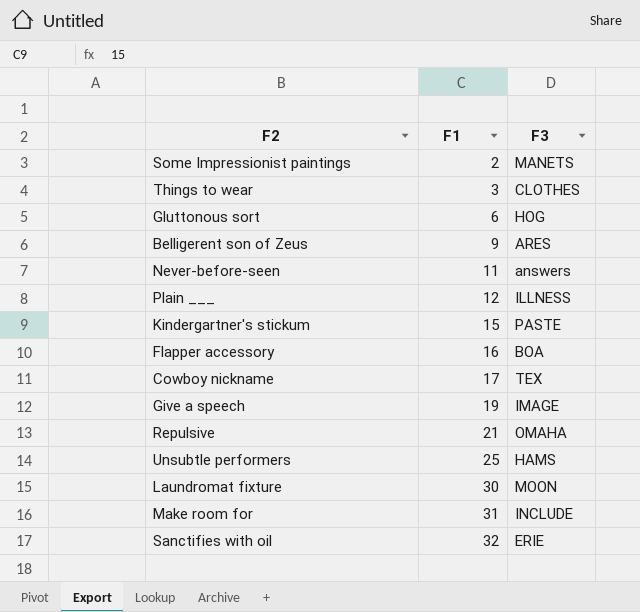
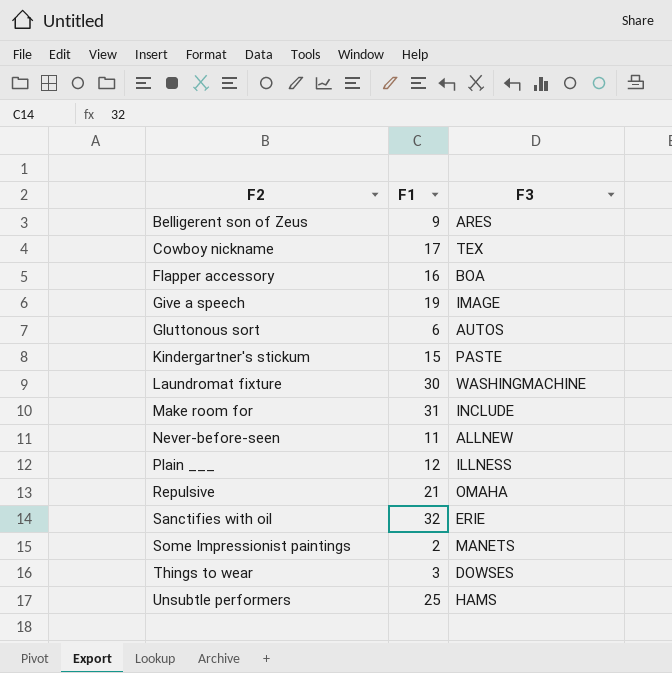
row order: F1 ascending -> F2 ascending
Gluttonous sort | F3: HOG -> AUTOS
Laundromat fixture | F3: MOON -> WASHINGMACHINE
Never-before-seen | F3: answers -> ALLNEW
Things to wear | F3: CLOTHES -> DOWSES

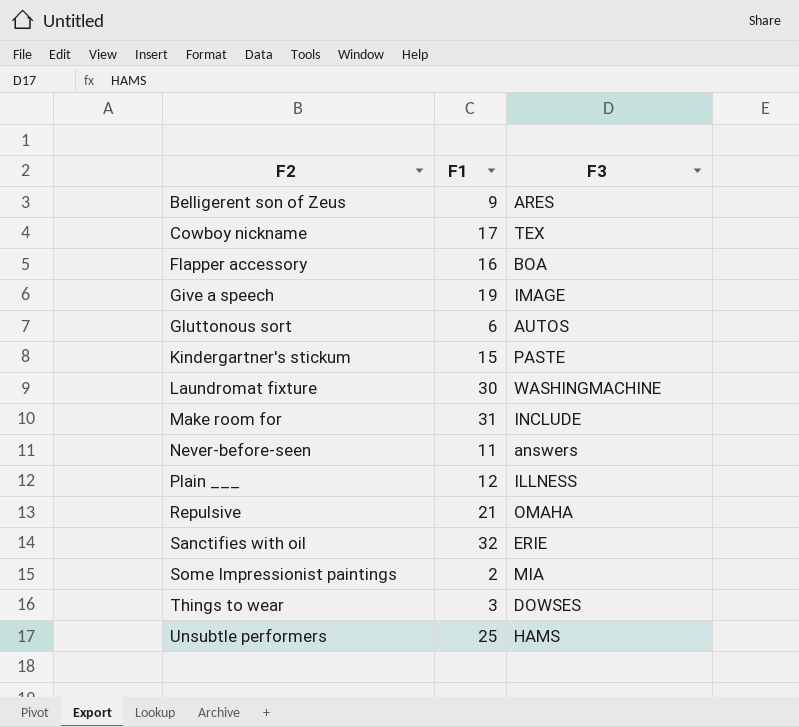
Never-before-seen | F3: ALLNEW -> answers
Some Impressionist paintings | F3: MANETS -> MIA

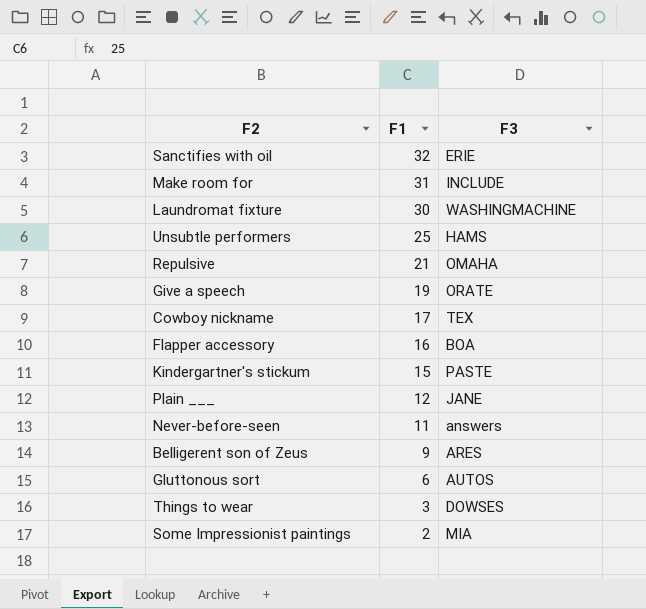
row order: F2 ascending -> F1 descending
Give a speech | F3: IMAGE -> ORATE
Plain ___ | F3: ILLNESS -> JANE

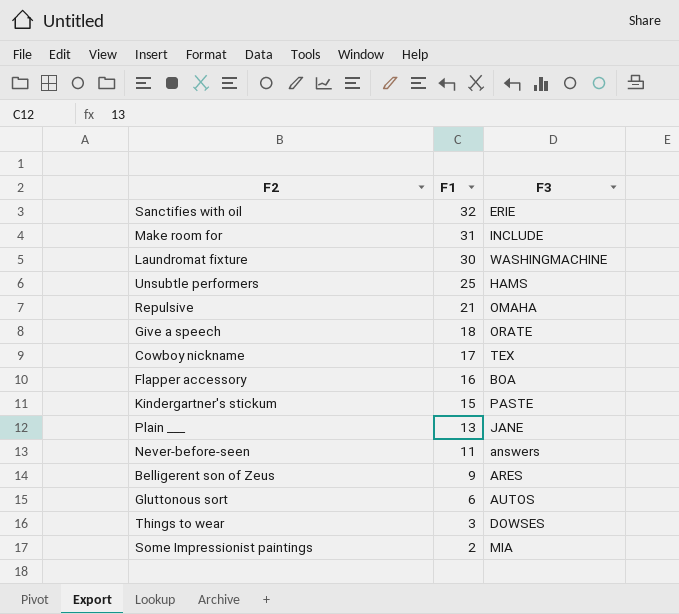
Give a speech | F1: 19 -> 18
Plain ___ | F1: 12 -> 13

